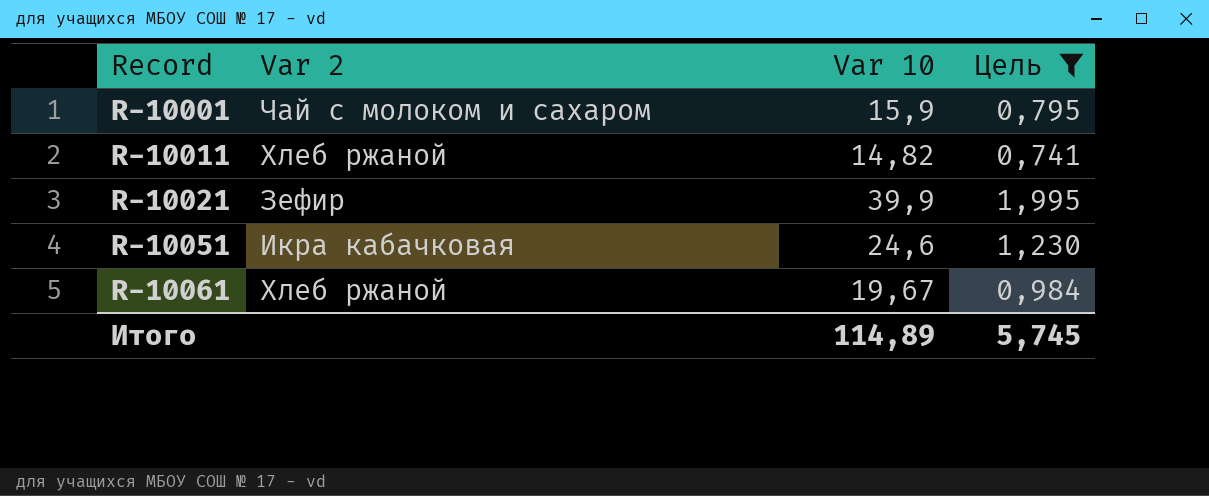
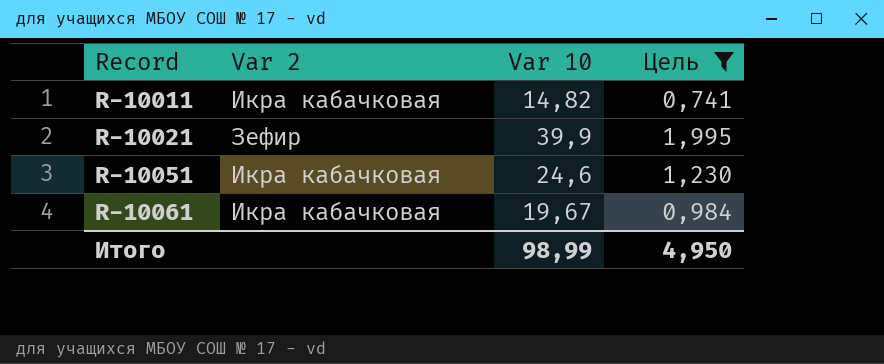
row R-10001: Чай с молоком и сахаром | 15,9 | 0,795 -> none
R-10011 | Var 2: Хлеб ржаной -> Икра кабачковая
R-10061 | Var 2: Хлеб ржаной -> Икра кабачковая
Итого | Var 10: 114,89 -> 98,99
Итого | Цель: 5,745 -> 4,950

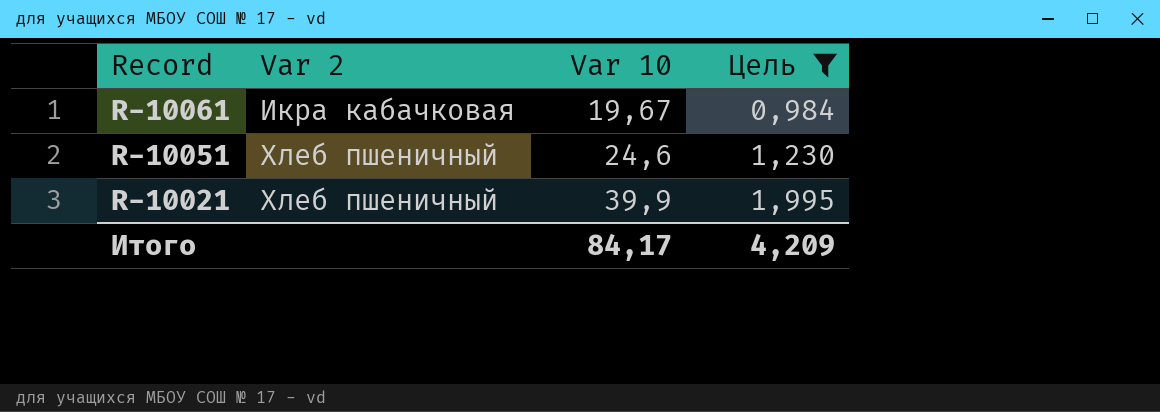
row order: Record ascending -> Record descending
row R-10011: Икра кабачковая | 14,82 | 0,741 -> none
R-10051 | Var 2: Икра кабачковая -> Хлеб пшеничный
R-10021 | Var 2: Зефир -> Хлеб пшеничный
Итого | Var 10: 98,99 -> 84,17
Итого | Цель: 4,950 -> 4,209

